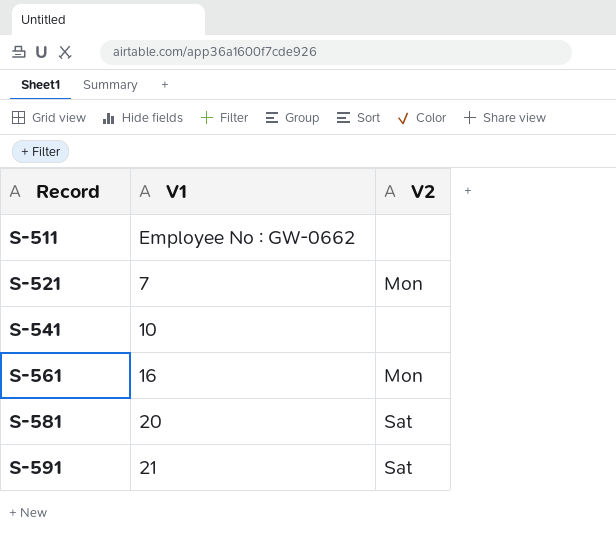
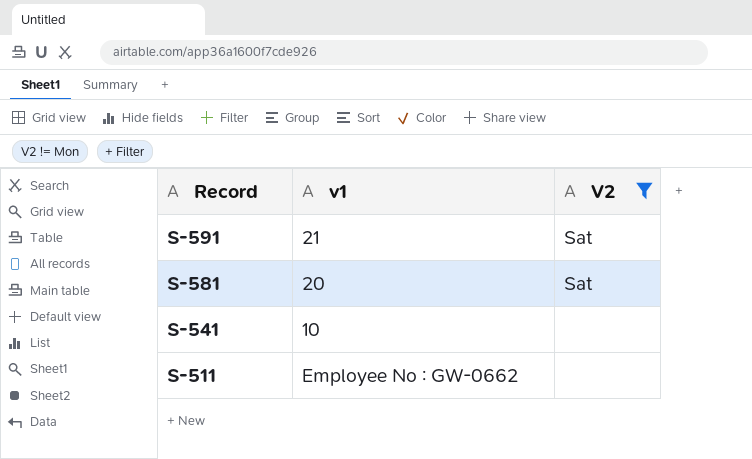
filter: none -> V2 != Mon
row order: Record ascending -> Record descending
column name: V1 -> v1

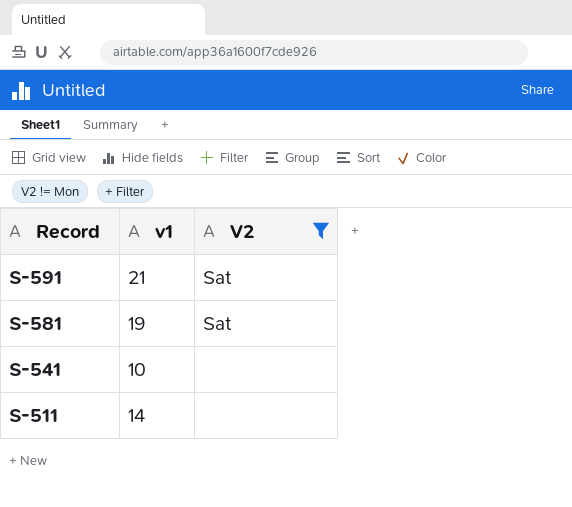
S-581 | v1: 20 -> 19
S-511 | v1: Employee No : GW-0662 -> 14

